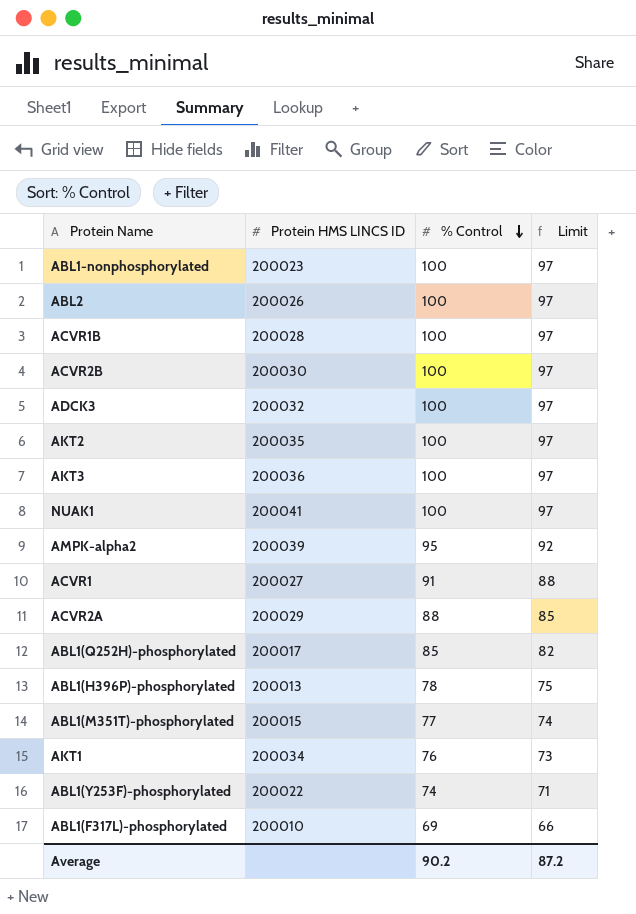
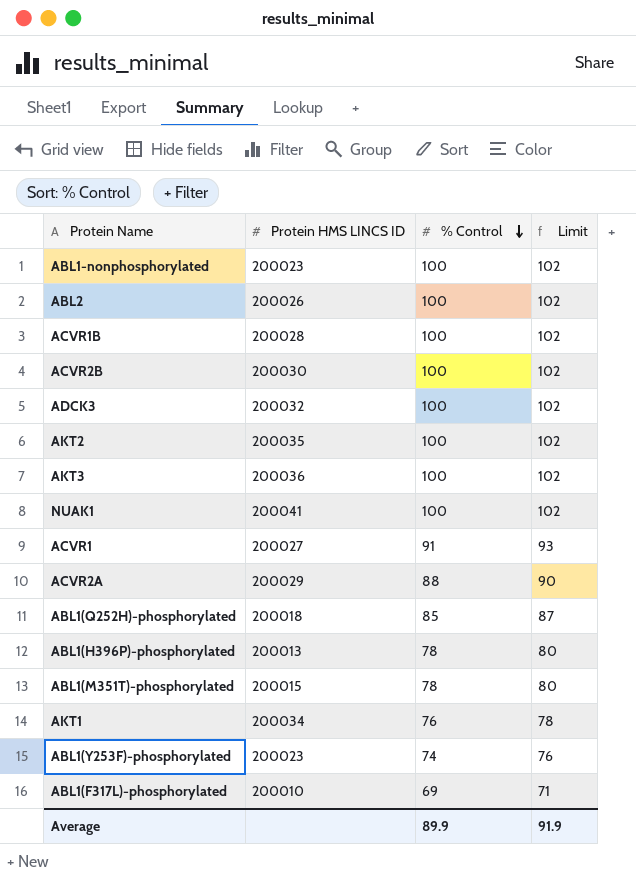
column Limit | formula: [% Control] - 3 -> [% Control] + 2
row AMPK-alpha2: 200039 | 95 | 92 -> none
ABL1(Q252H)-phosphorylated | Protein HMS LINCS ID: 200017 -> 200018
ABL1(M351T)-phosphorylated | % Control: 77 -> 78
ABL1(Y253F)-phosphorylated | Protein HMS LINCS ID: 200022 -> 200023
Average | % Control: 90.2 -> 89.9
Average | Limit: 87.2 -> 91.9

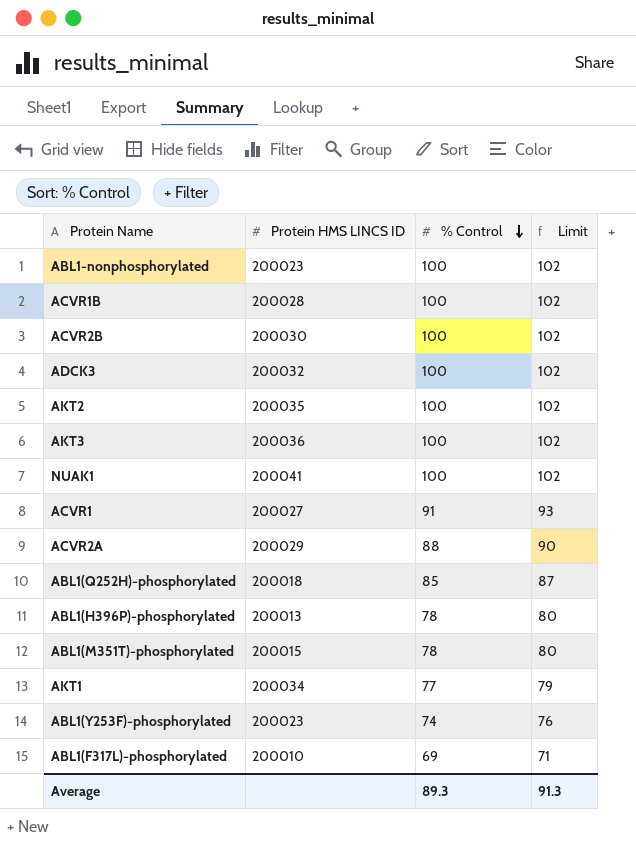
row ABL2: 200026 | 100 | 102 -> none
AKT1 | % Control: 76 -> 77
AKT1 | Limit: 78 -> 79
Average | % Control: 89.9 -> 89.3
Average | Limit: 91.9 -> 91.3

